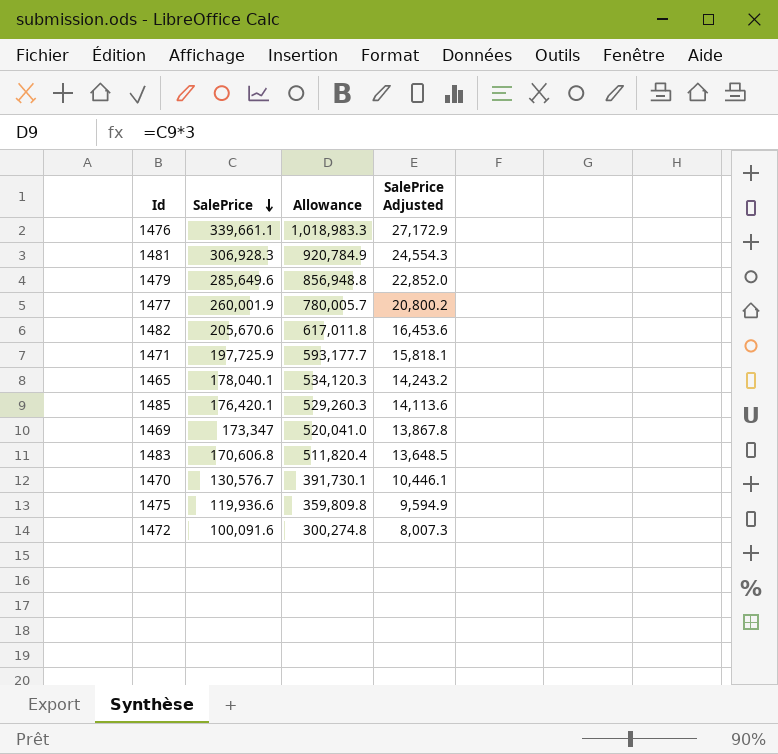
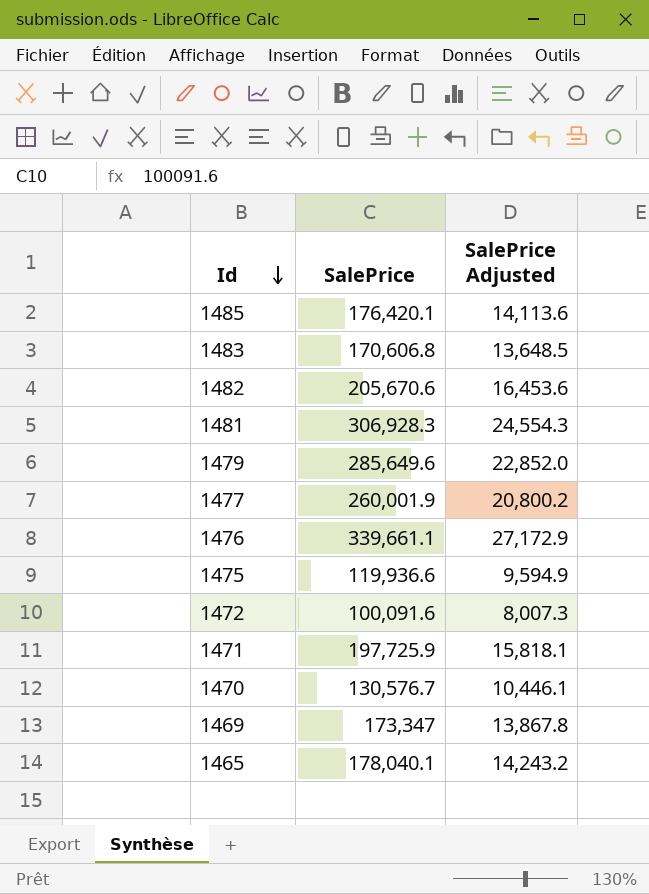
row order: SalePrice descending -> Id descending
column Allowance | formula: [SalePrice] * 3 -> none

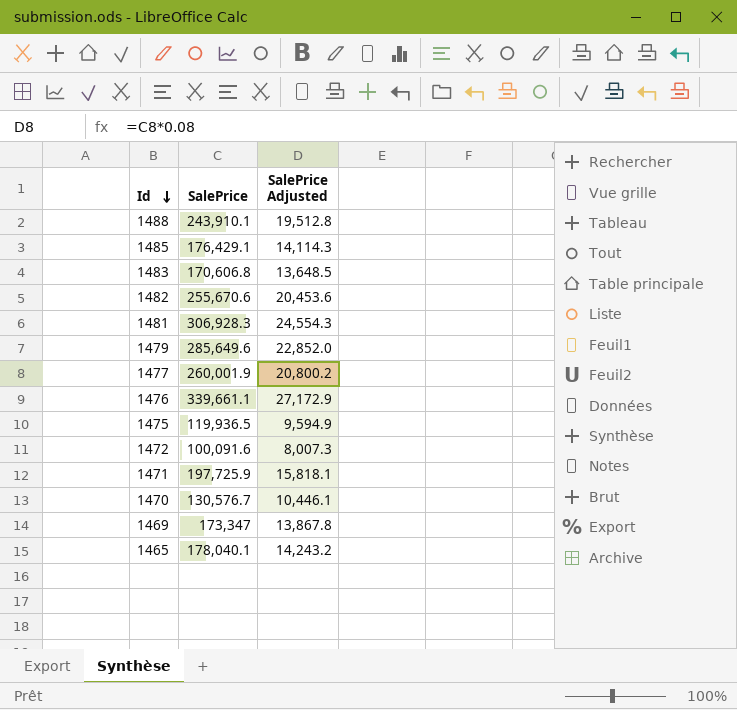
row 1488: none -> 243,910.1 | 19,512.8
1485 | SalePrice: 176,420.1 -> 176,429.1
1485 | SalePrice Adjusted: 14,113.6 -> 14,114.3
1482 | SalePrice: 205,670.6 -> 255,670.6
1482 | SalePrice Adjusted: 16,453.6 -> 20,453.6
1475 | SalePrice: 119,936.6 -> 119,936.5

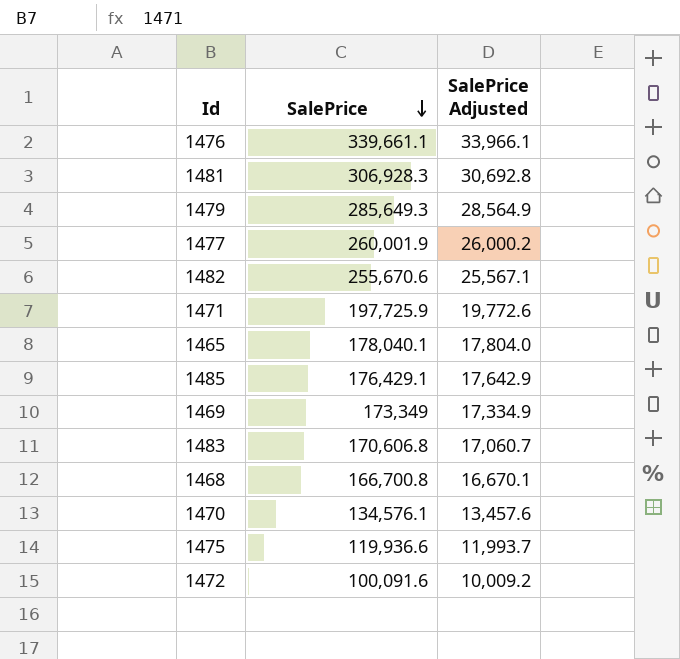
row order: Id descending -> SalePrice descending
column SalePrice Adjusted | formula: [SalePrice] * 0.08 -> [SalePrice] * 0.1
row 1488: 243,910.1 | 19,512.8 -> none
1479 | SalePrice: 285,649.6 -> 285,649.3
1469 | SalePrice: 173,347 -> 173,349
row 1468: none -> 166,700.8 | 16,670.1
1470 | SalePrice: 130,576.7 -> 134,576.1
1475 | SalePrice: 119,936.5 -> 119,936.6

